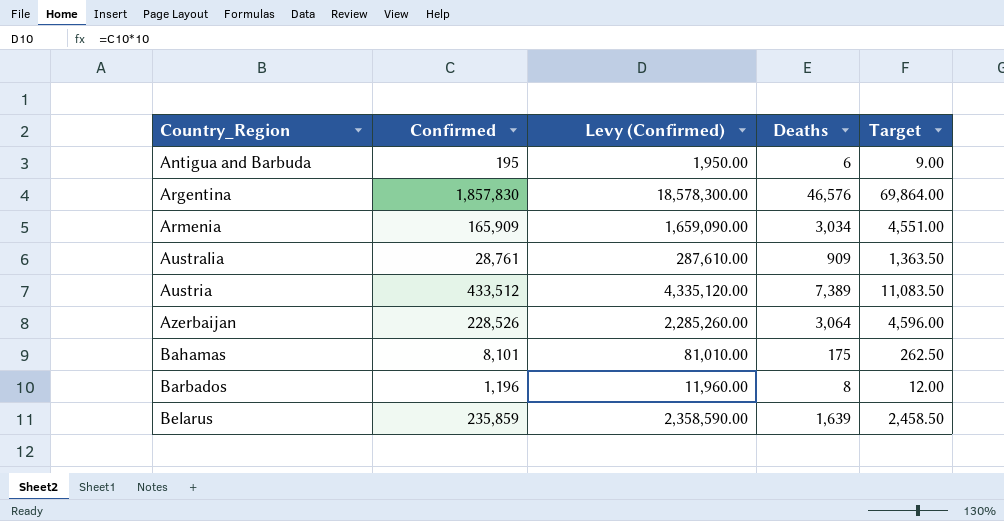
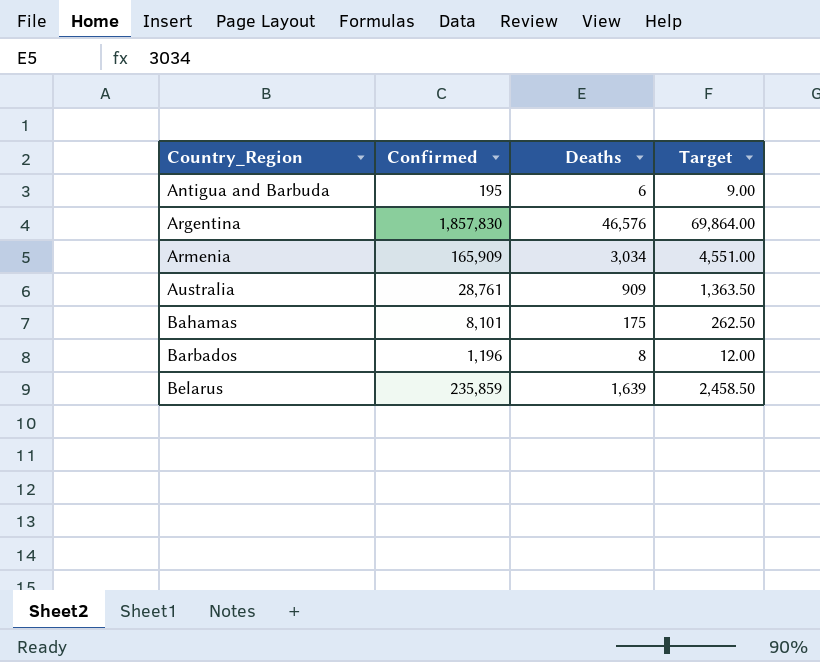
column Levy (Confirmed) | formula: [Confirmed] * 10 -> none
row Austria: 433,512 | 4,335,120.00 | 7,389 | 11,083.50 -> none
row Azerbaijan: 228,526 | 2,285,260.00 | 3,064 | 4,596.00 -> none

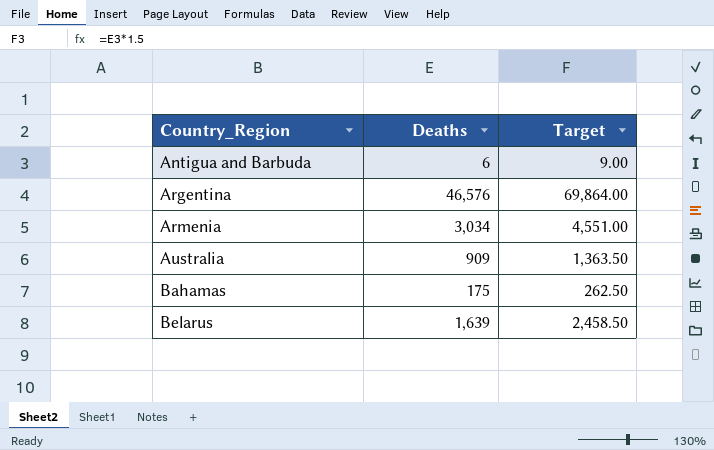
column Confirmed | position: 2 -> none
row Barbados: 1,196 | 8 | 12.00 -> none

